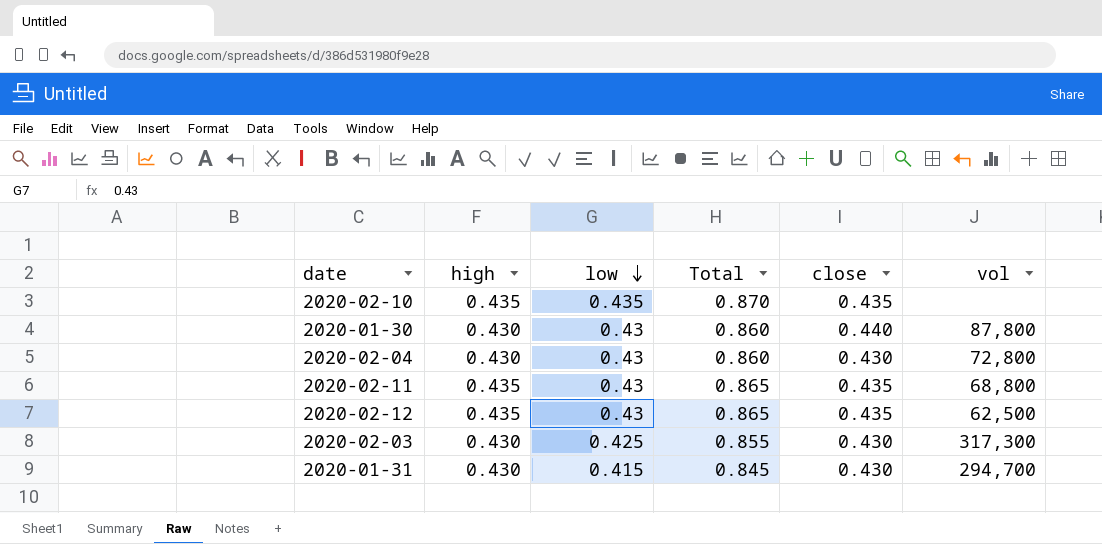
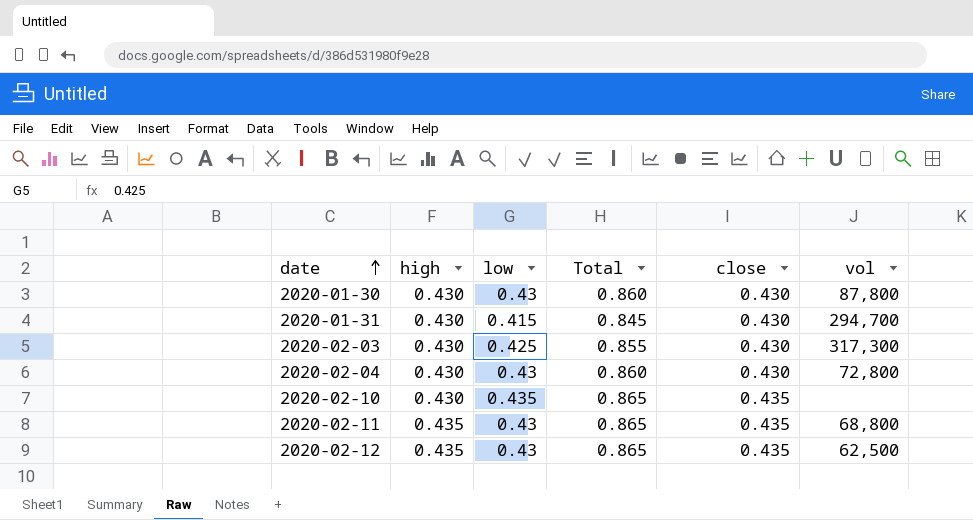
row order: low descending -> date ascending
2020-01-30 | close: 0.440 -> 0.430
2020-02-10 | high: 0.435 -> 0.430
2020-02-10 | Total: 0.870 -> 0.865

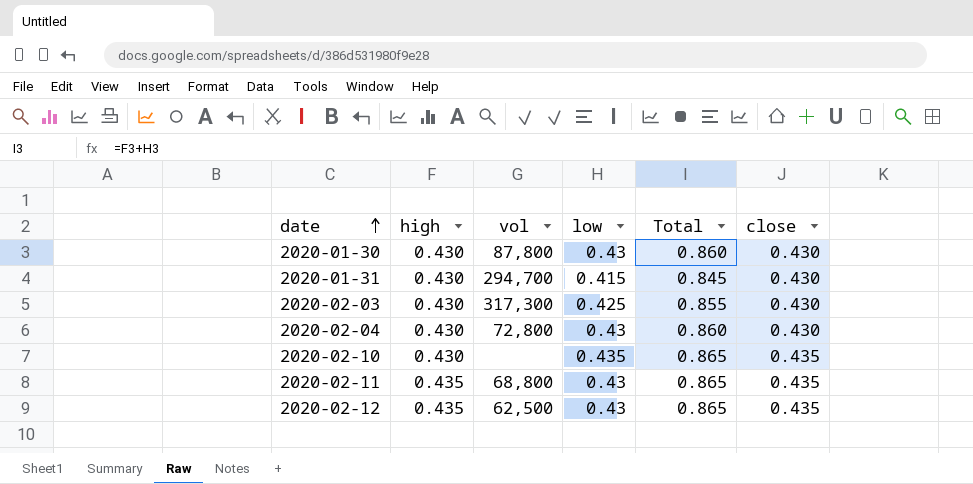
column vol | position: 6 -> 3

